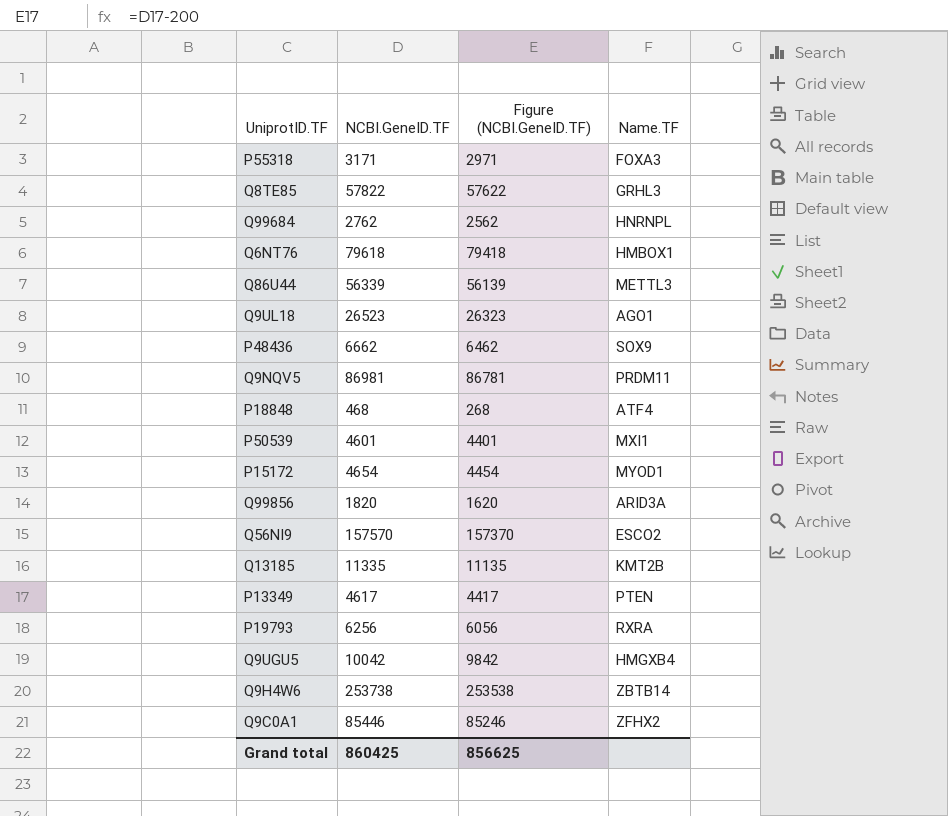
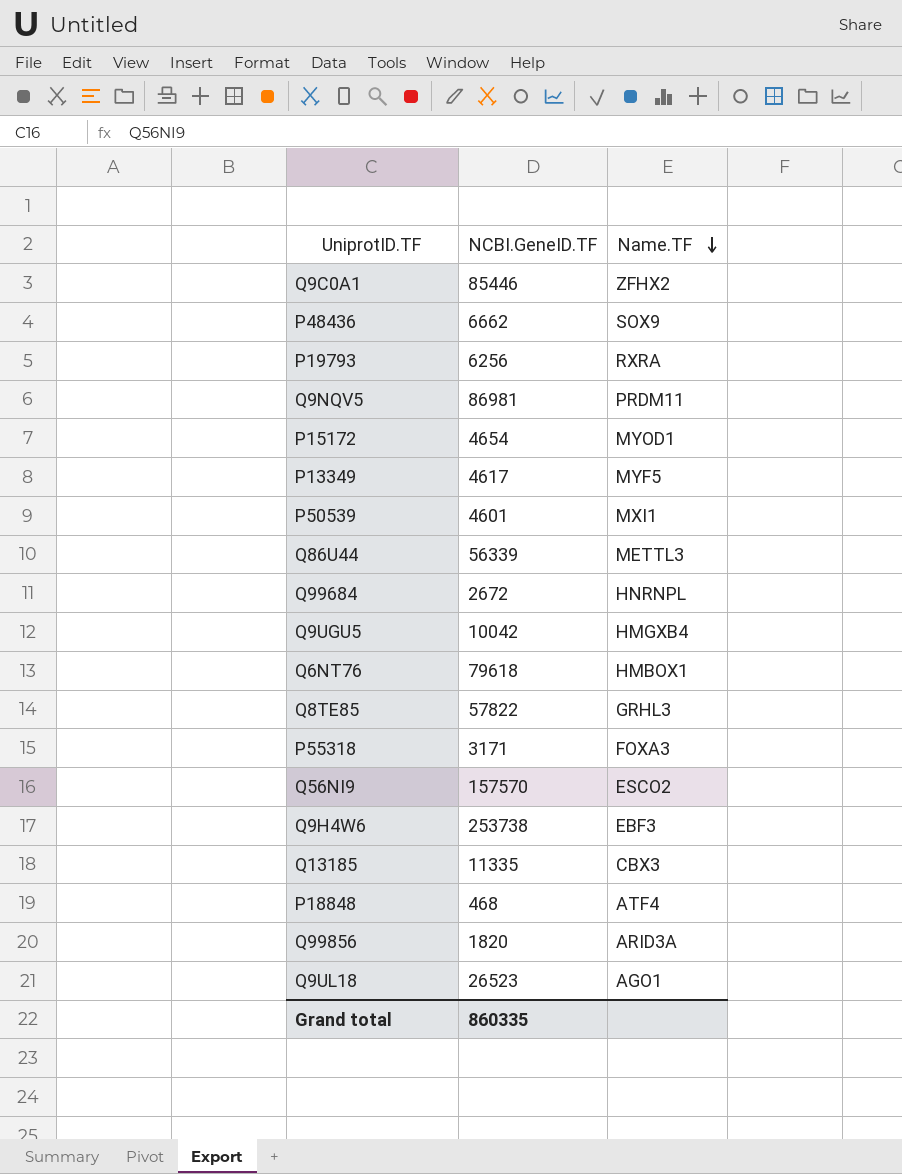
row order: none -> Name.TF descending
column Figure (NCBI.GeneID.TF) | formula: [NCBI.GeneID.TF] - 200 -> none
P13349 | Name.TF: PTEN -> MYF5
Q99684 | NCBI.GeneID.TF: 2762 -> 2672
Q9H4W6 | Name.TF: ZBTB14 -> EBF3
Q13185 | Name.TF: KMT2B -> CBX3
Grand total | NCBI.GeneID.TF: 860425 -> 860335

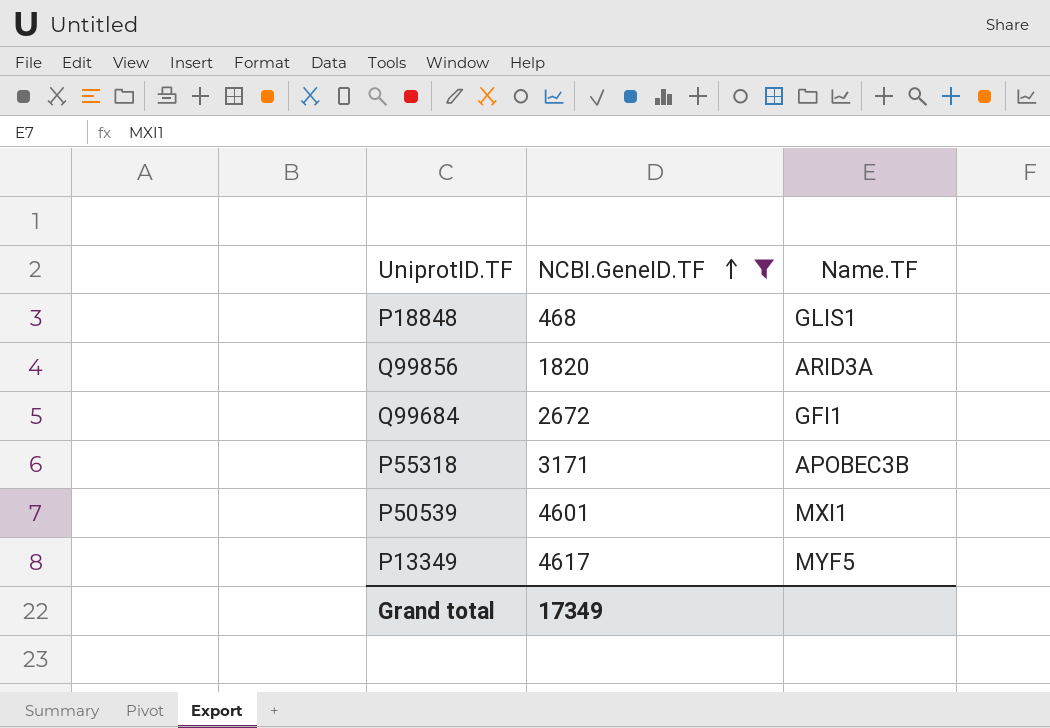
filter: none -> NCBI.GeneID.TF <= 4617
row order: Name.TF descending -> NCBI.GeneID.TF ascending
P18848 | Name.TF: ATF4 -> GLIS1
Q99684 | Name.TF: HNRNPL -> GFI1
P55318 | Name.TF: FOXA3 -> APOBEC3B
Grand total | NCBI.GeneID.TF: 860335 -> 17349

